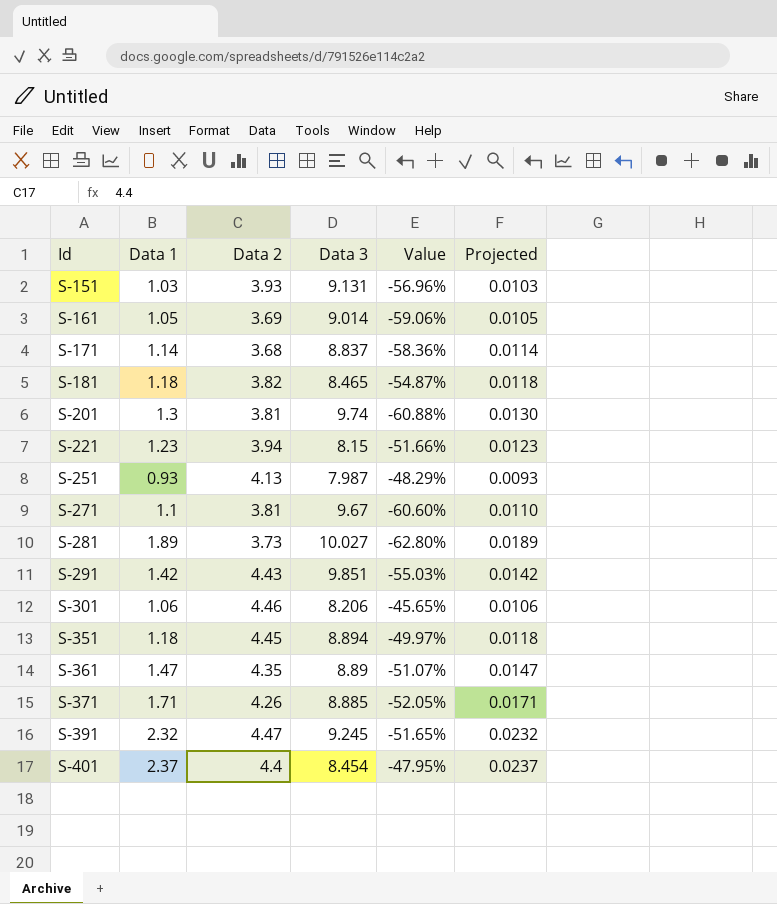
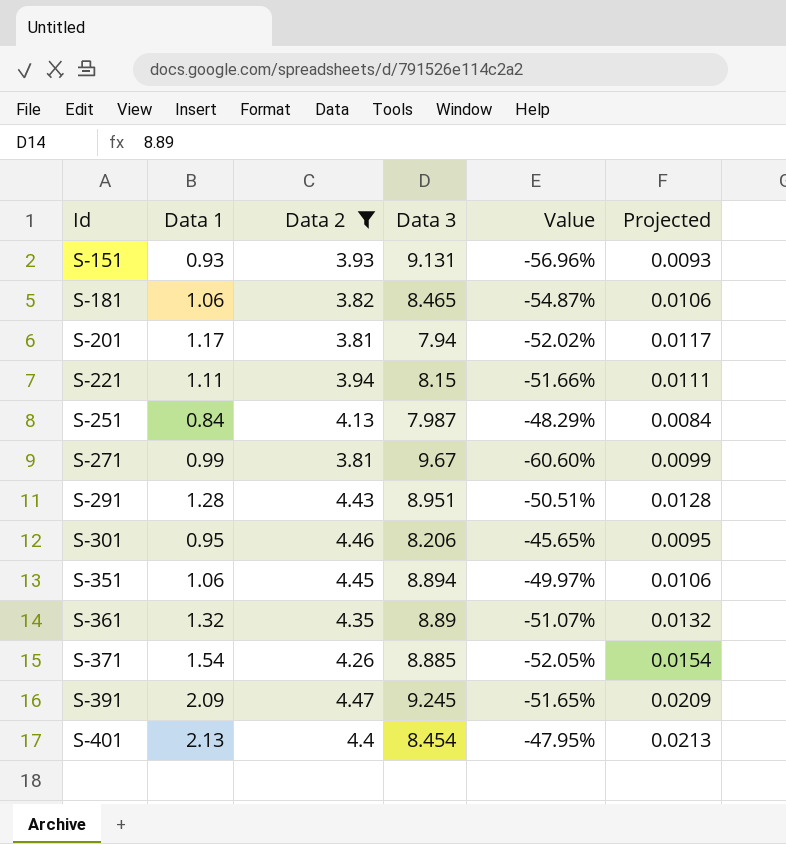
filter: none -> Data 2 >= 3.81
S-151 | Data 1: 1.03 -> 0.93
S-151 | Projected: 0.0103 -> 0.0093
S-181 | Data 1: 1.18 -> 1.06
S-181 | Projected: 0.0118 -> 0.0106
S-201 | Data 1: 1.3 -> 1.17
S-201 | Data 3: 9.74 -> 7.94
S-201 | Value: -60.88% -> -52.02%
S-201 | Projected: 0.0130 -> 0.0117
S-221 | Data 1: 1.23 -> 1.11
S-221 | Projected: 0.0123 -> 0.0111
S-251 | Data 1: 0.93 -> 0.84
S-251 | Projected: 0.0093 -> 0.0084
S-271 | Data 1: 1.1 -> 0.99
S-271 | Projected: 0.0110 -> 0.0099
S-291 | Data 1: 1.42 -> 1.28
S-291 | Data 3: 9.851 -> 8.951
S-291 | Value: -55.03% -> -50.51%
S-291 | Projected: 0.0142 -> 0.0128
S-301 | Data 1: 1.06 -> 0.95
S-301 | Projected: 0.0106 -> 0.0095
S-351 | Data 1: 1.18 -> 1.06
S-351 | Projected: 0.0118 -> 0.0106
S-361 | Data 1: 1.47 -> 1.32
S-361 | Projected: 0.0147 -> 0.0132
S-371 | Data 1: 1.71 -> 1.54
S-371 | Projected: 0.0171 -> 0.0154
S-391 | Data 1: 2.32 -> 2.09
S-391 | Projected: 0.0232 -> 0.0209
S-401 | Data 1: 2.37 -> 2.13
S-401 | Projected: 0.0237 -> 0.0213

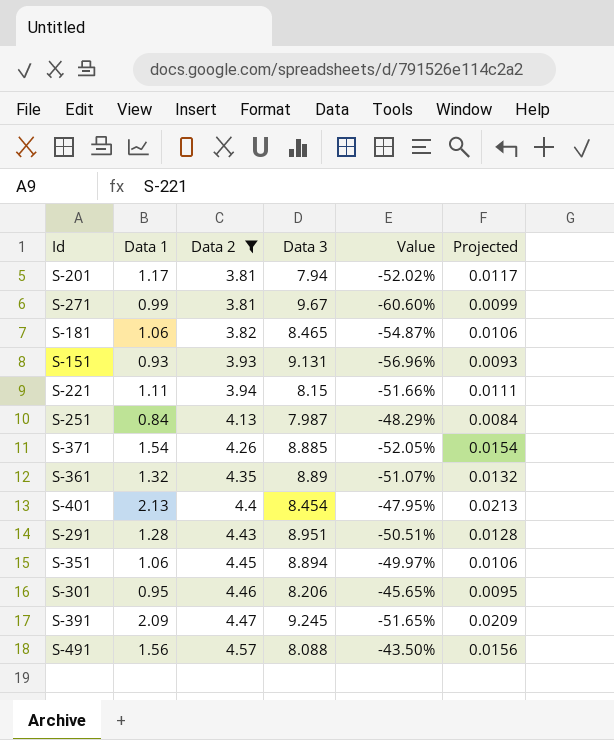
row order: Id ascending -> Data 2 ascending
row S-491: none -> 1.56 | 4.57 | 8.088 | -43.50% | 0.0156

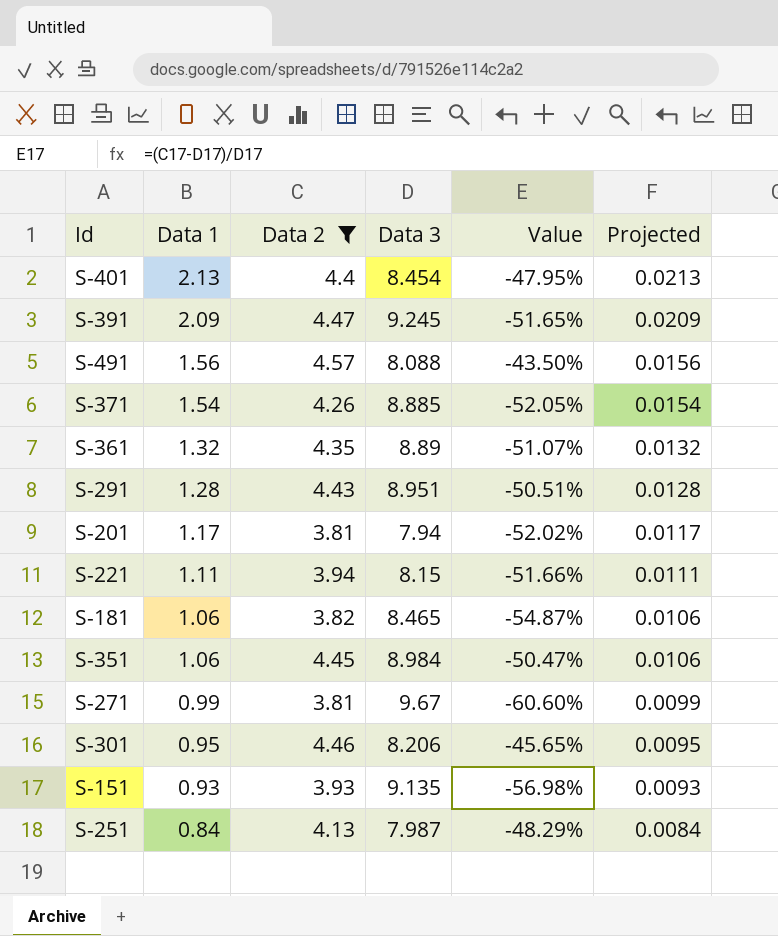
row order: Data 2 ascending -> Data 1 descending
S-351 | Data 3: 8.894 -> 8.984
S-351 | Value: -49.97% -> -50.47%
S-151 | Data 3: 9.131 -> 9.135
S-151 | Value: -56.96% -> -56.98%

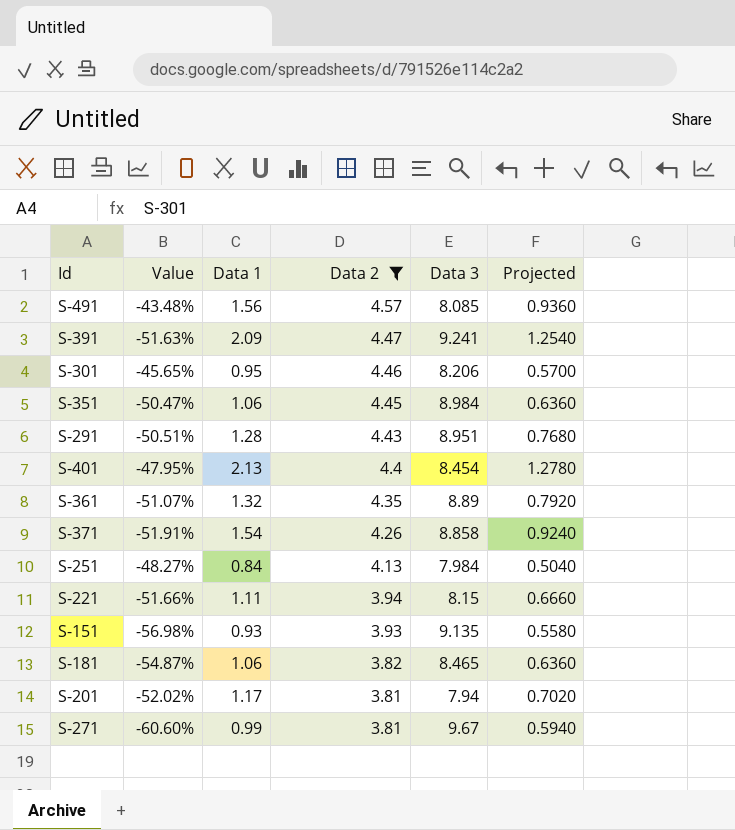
row order: Data 1 descending -> Data 2 descending
column Value | position: 5 -> 2
column Projected | formula: [Data 1] * 0.01 -> [Data 1] * 0.6
S-491 | Value: -43.50% -> -43.48%
S-491 | Data 3: 8.088 -> 8.085
S-391 | Value: -51.65% -> -51.63%
S-391 | Data 3: 9.245 -> 9.241
S-371 | Value: -52.05% -> -51.91%
S-371 | Data 3: 8.885 -> 8.858
S-251 | Value: -48.29% -> -48.27%
S-251 | Data 3: 7.987 -> 7.984

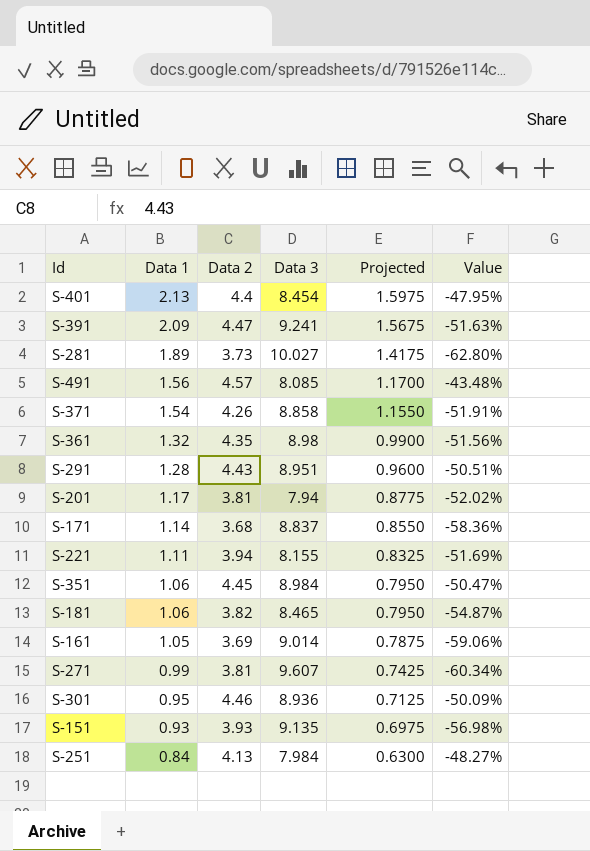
filter: Data 2 >= 3.81 -> none
row order: Data 2 descending -> Data 1 descending
column Projected | formula: [Data 1] * 0.6 -> [Data 1] * 0.75
column Value | position: 2 -> 6
S-361 | Data 3: 8.89 -> 8.98
S-361 | Value: -51.07% -> -51.56%
S-221 | Data 3: 8.15 -> 8.155
S-221 | Value: -51.66% -> -51.69%
S-271 | Data 3: 9.67 -> 9.607
S-271 | Value: -60.60% -> -60.34%
S-301 | Data 3: 8.206 -> 8.936
S-301 | Value: -45.65% -> -50.09%

